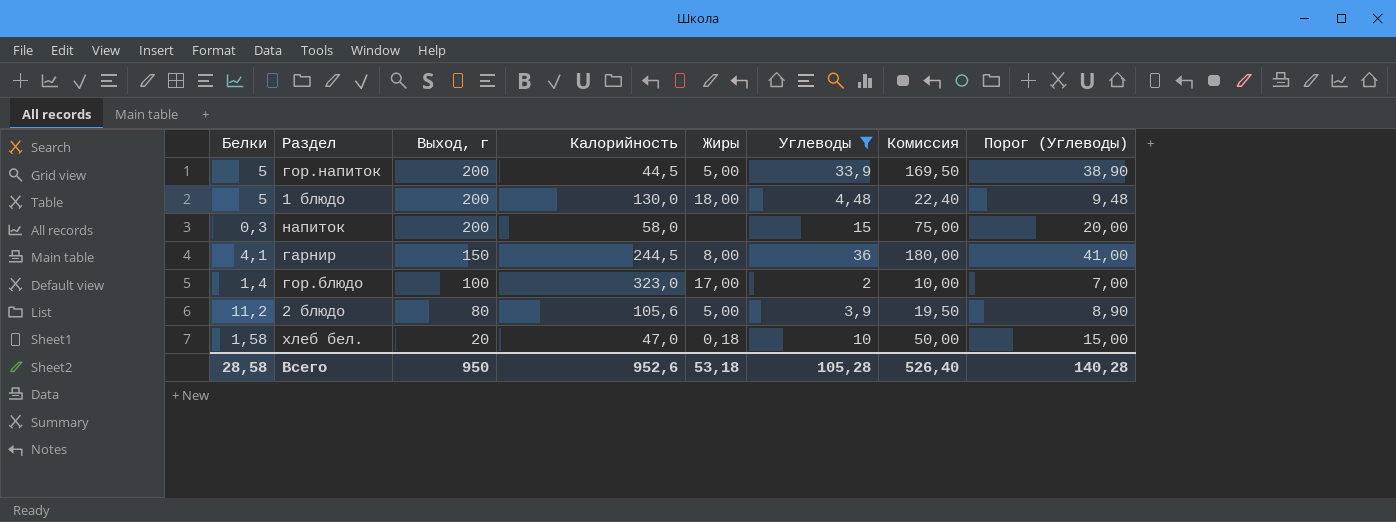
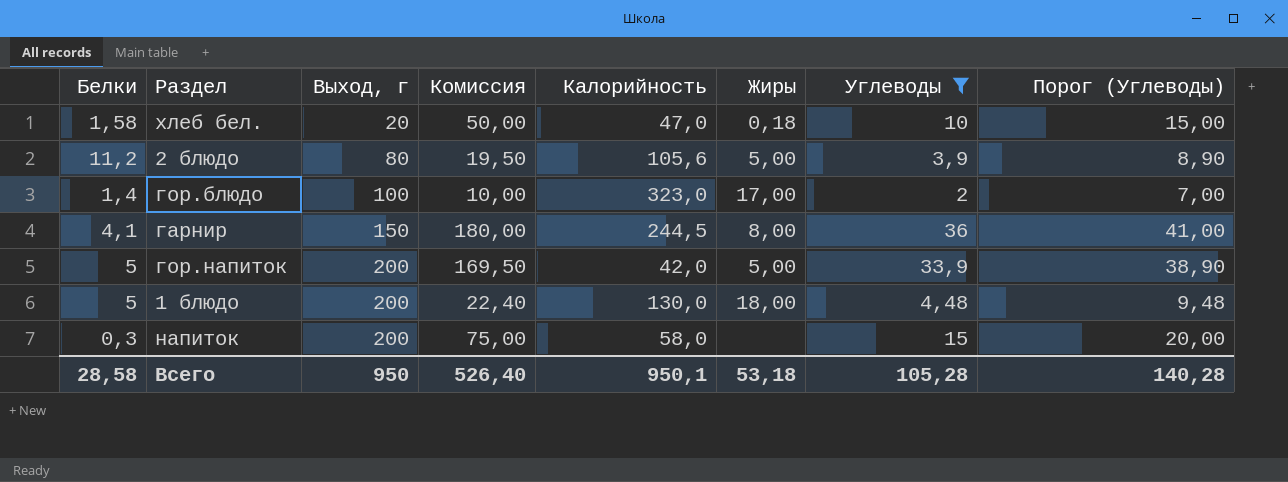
row order: Выход, г descending -> Выход, г ascending
column Комиссия | position: 7 -> 4
гор.напиток | Калорийность: 44,5 -> 42,0
Всего | Калорийность: 952,6 -> 950,1

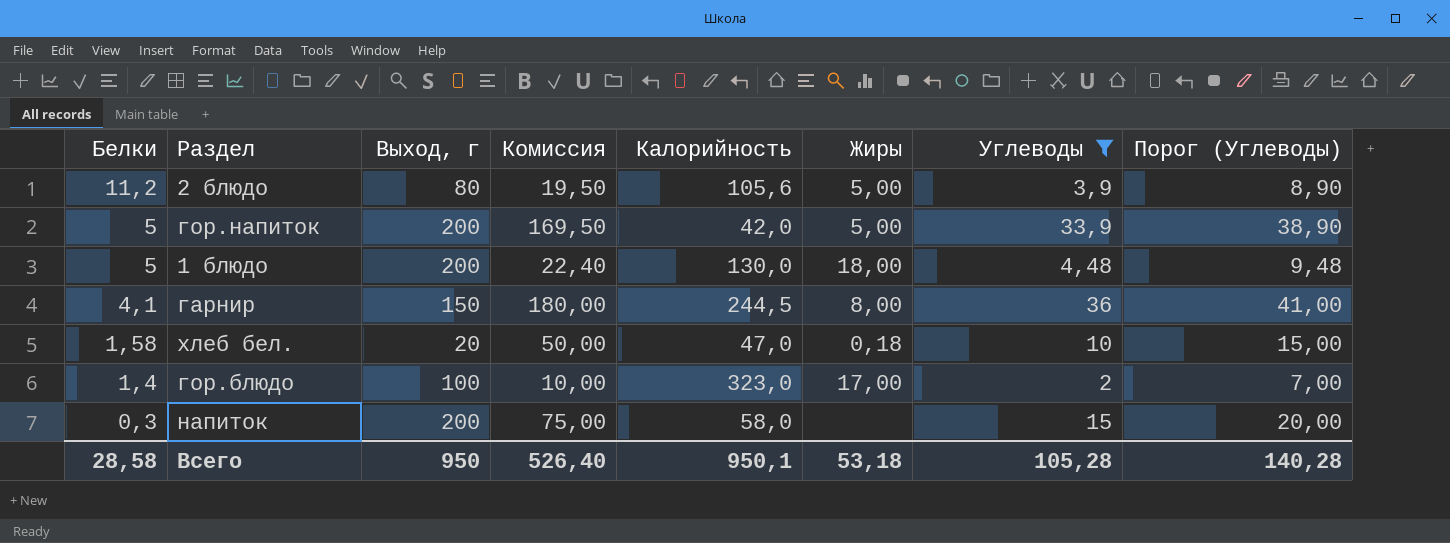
row order: Выход, г ascending -> Белки descending

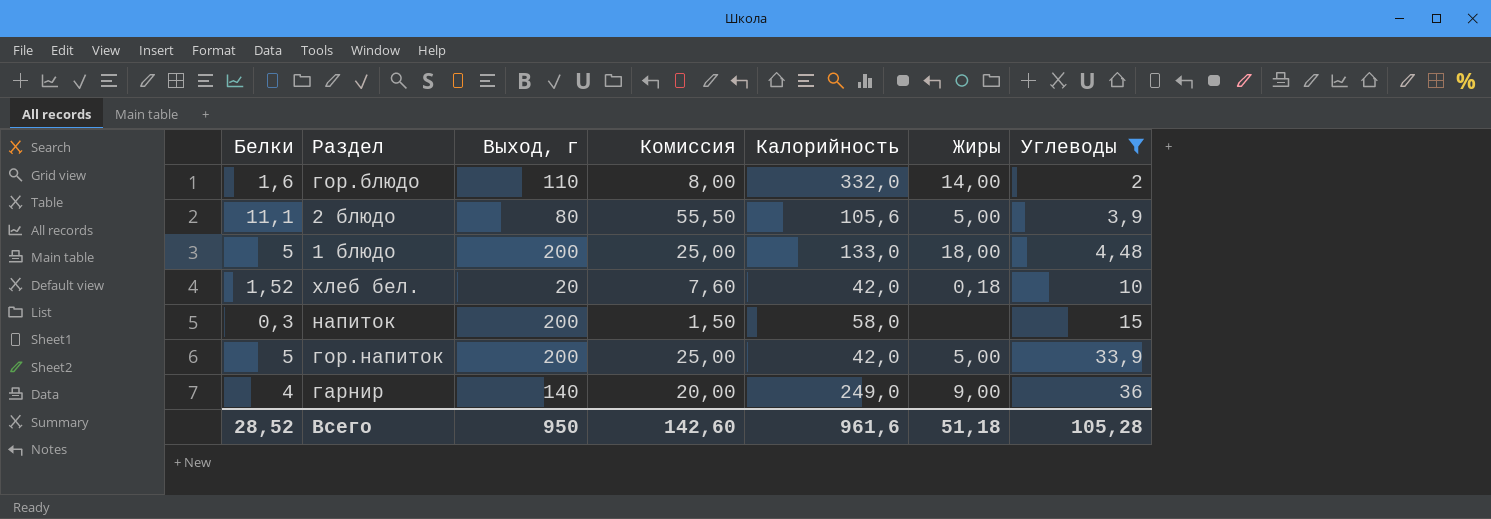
row order: Белки descending -> Углеводы ascending
column Порог (Углеводы) | formula: [Углеводы] + 5 -> none
column Комиссия | formula: [Углеводы] * 5 -> [Белки] * 5
гор.блюдо | Белки: 1,4 -> 1,6
гор.блюдо | Выход, г: 100 -> 110
гор.блюдо | Калорийность: 323,0 -> 332,0
гор.блюдо | Жиры: 17,00 -> 14,00
2 блюдо | Белки: 11,2 -> 11,1
1 блюдо | Калорийность: 130,0 -> 133,0
хлеб бел. | Белки: 1,58 -> 1,52
хлеб бел. | Калорийность: 47,0 -> 42,0
гарнир | Белки: 4,1 -> 4
гарнир | Выход, г: 150 -> 140
гарнир | Калорийность: 244,5 -> 249,0
гарнир | Жиры: 8,00 -> 9,00
Всего | Белки: 28,58 -> 28,52
Всего | Комиссия: 526,40 -> 142,60
Всего | Калорийность: 950,1 -> 961,6
Всего | Жиры: 53,18 -> 51,18

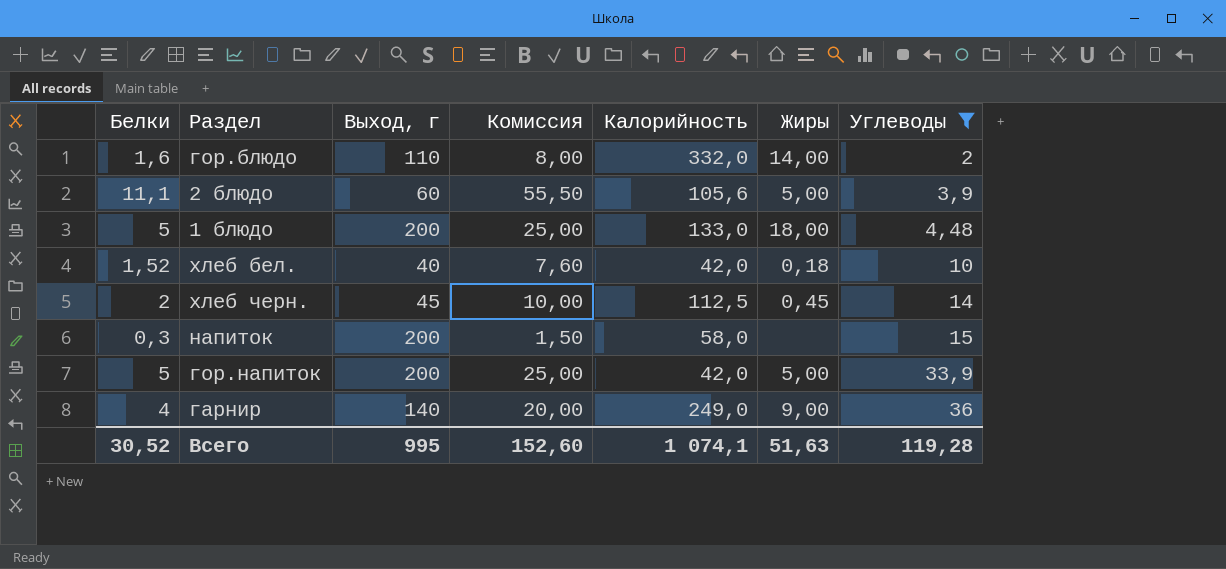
2 блюдо | Выход, г: 80 -> 60
хлеб бел. | Выход, г: 20 -> 40
row хлеб черн.: none -> 2 | 45 | 10,00 | 112,5 | 0,45 | 14
Всего | Белки: 28,52 -> 30,52
Всего | Выход, г: 950 -> 995
Всего | Комиссия: 142,60 -> 152,60
Всего | Калорийность: 961,6 -> 1 074,1
Всего | Жиры: 51,18 -> 51,63
Всего | Углеводы: 105,28 -> 119,28

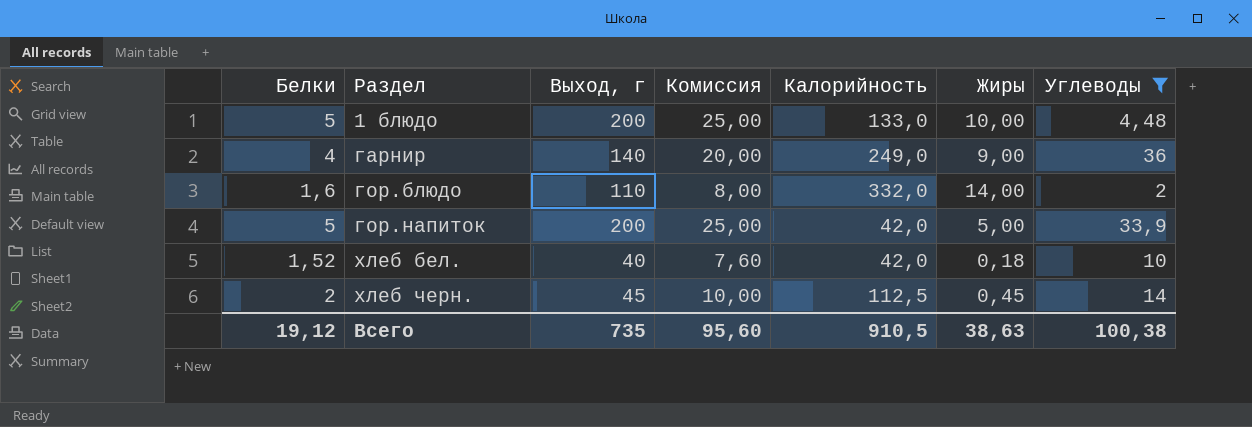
row order: Углеводы ascending -> Раздел ascending
row 2 блюдо: 11,1 | 60 | 55,50 | 105,6 | 5,00 | 3,9 -> none
row напиток: 0,3 | 200 | 1,50 | 58,0 | none | 15 -> none
1 блюдо | Жиры: 18,00 -> 10,00
Всего | Белки: 30,52 -> 19,12
Всего | Выход, г: 995 -> 735
Всего | Комиссия: 152,60 -> 95,60
Всего | Калорийность: 1 074,1 -> 910,5
Всего | Жиры: 51,63 -> 38,63
Всего | Углеводы: 119,28 -> 100,38

